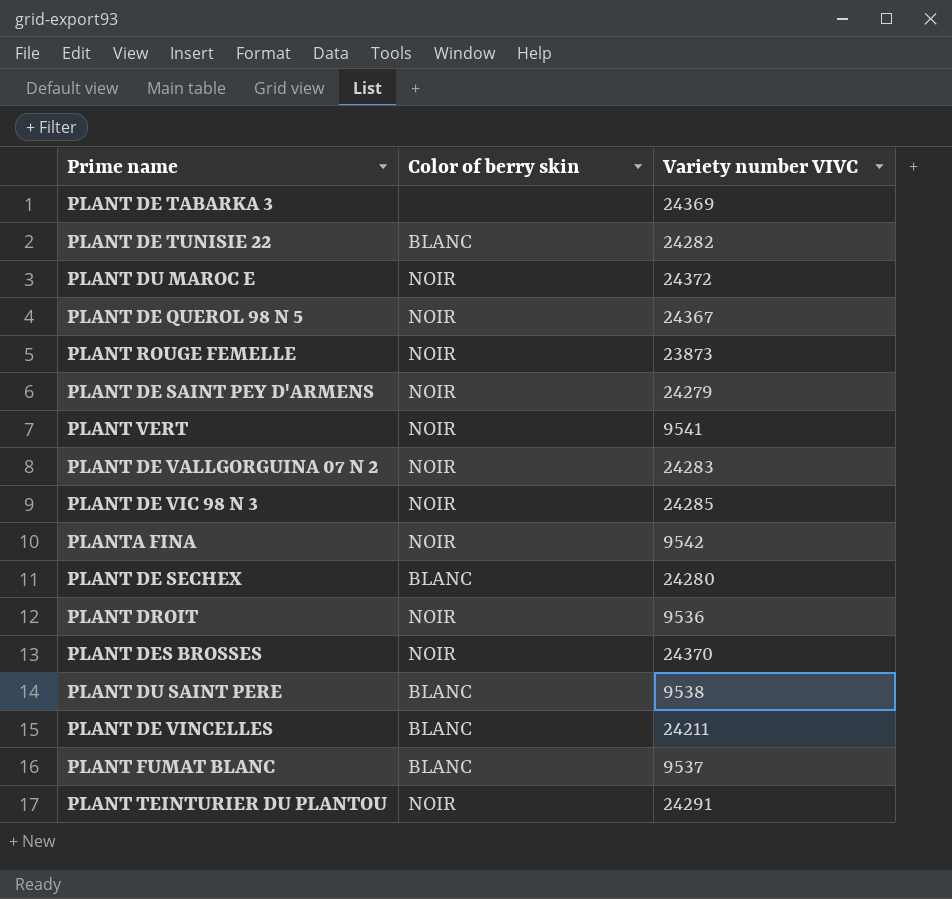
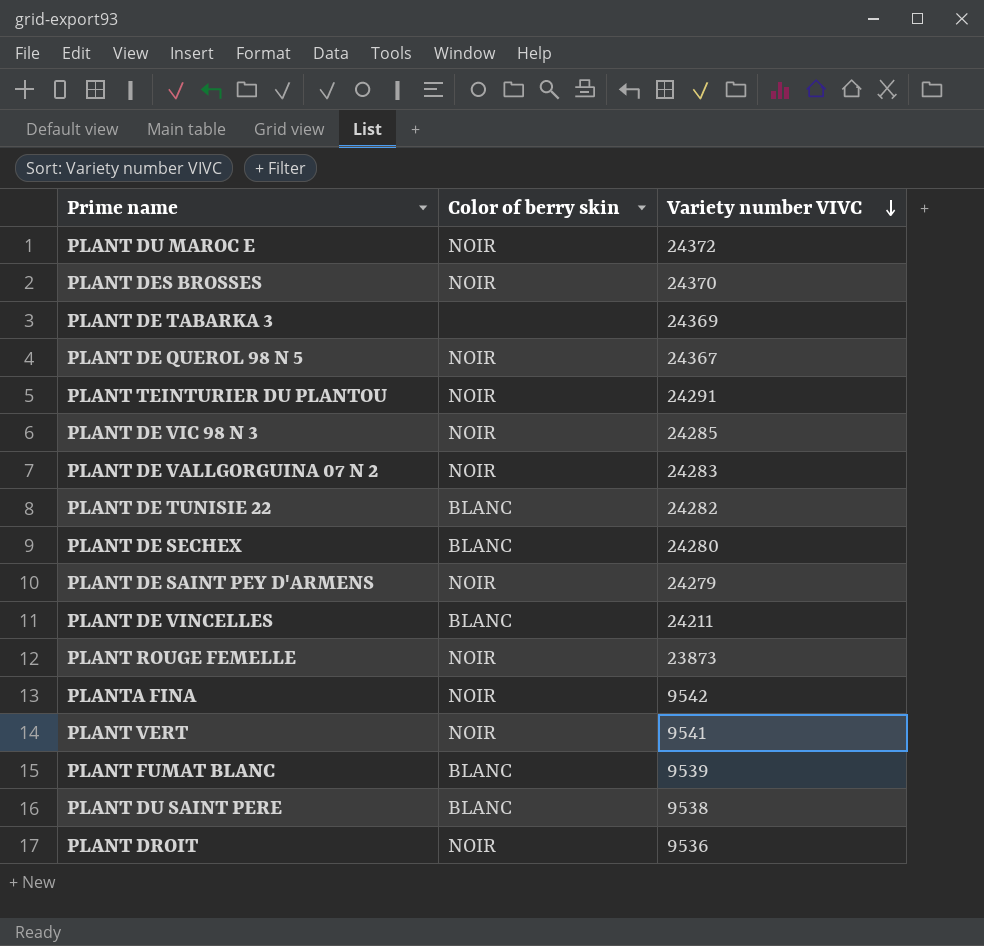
row order: none -> Variety number VIVC descending
PLANT FUMAT BLANC | Variety number VIVC: 9537 -> 9539

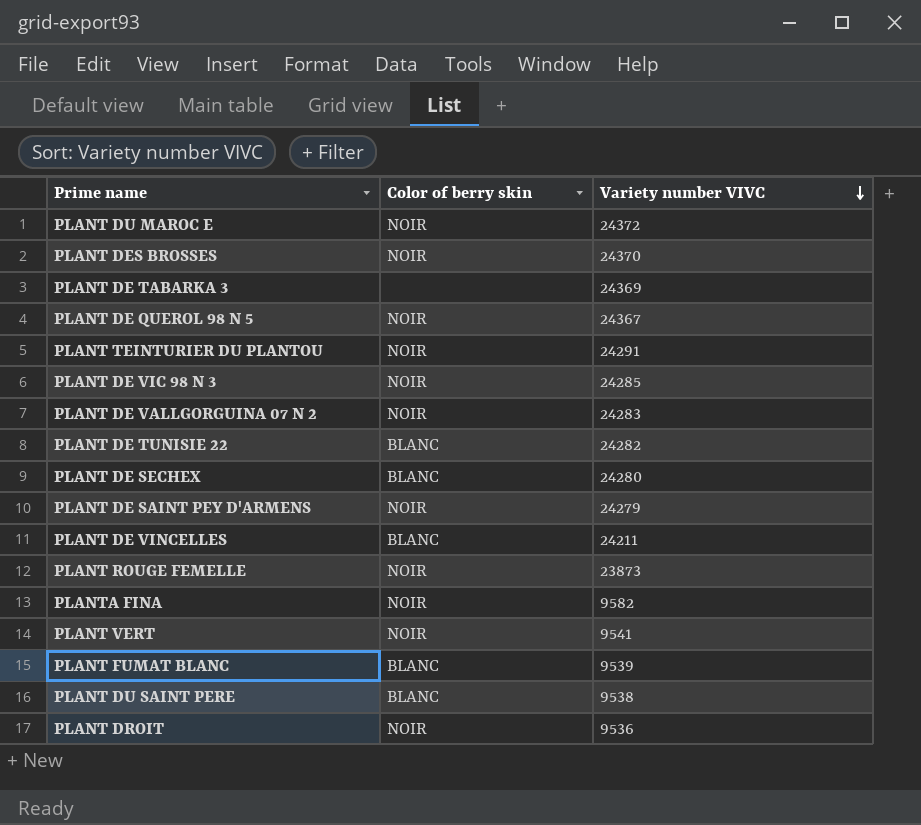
PLANTA FINA | Variety number VIVC: 9542 -> 9582

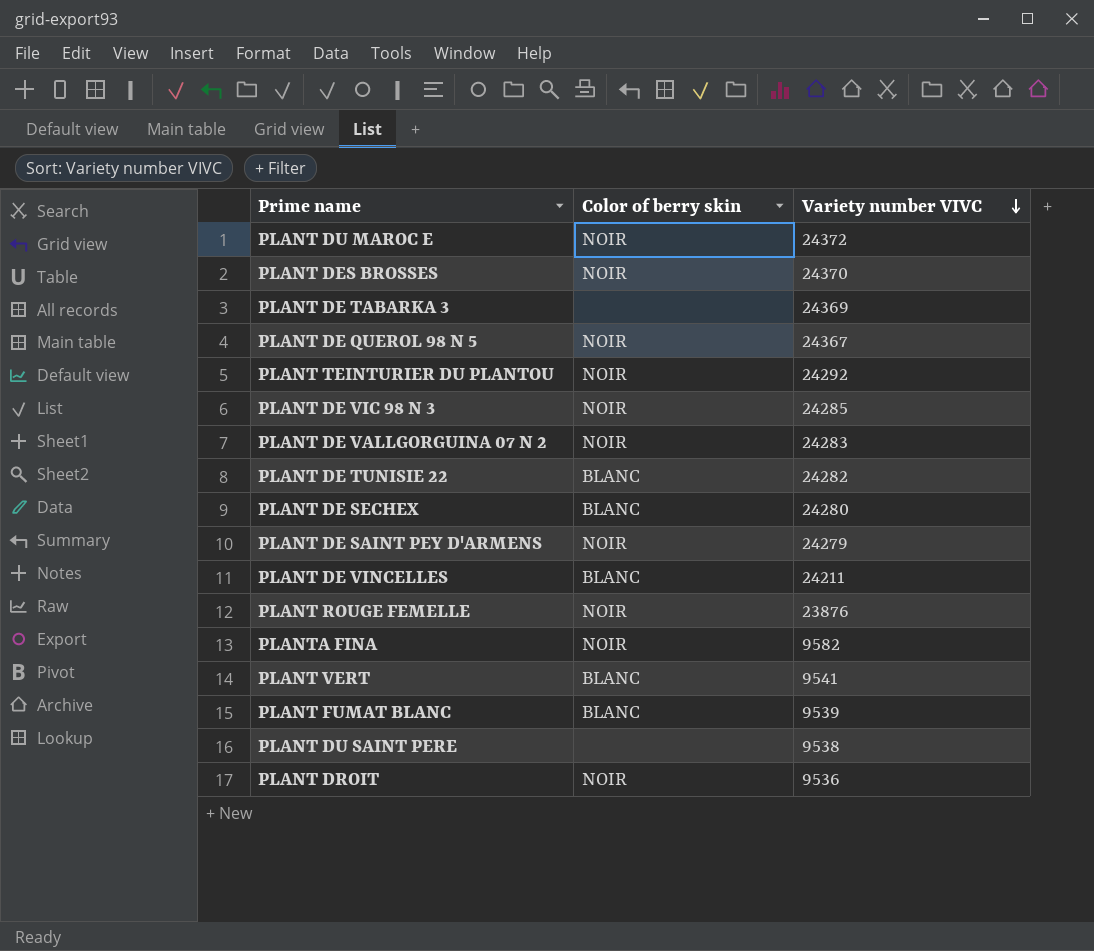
PLANT TEINTURIER DU PLANTOU | Variety number VIVC: 24291 -> 24292
PLANT ROUGE FEMELLE | Variety number VIVC: 23873 -> 23876
PLANT VERT | Color of berry skin: NOIR -> BLANC
PLANT DU SAINT PERE | Color of berry skin: BLANC -> none

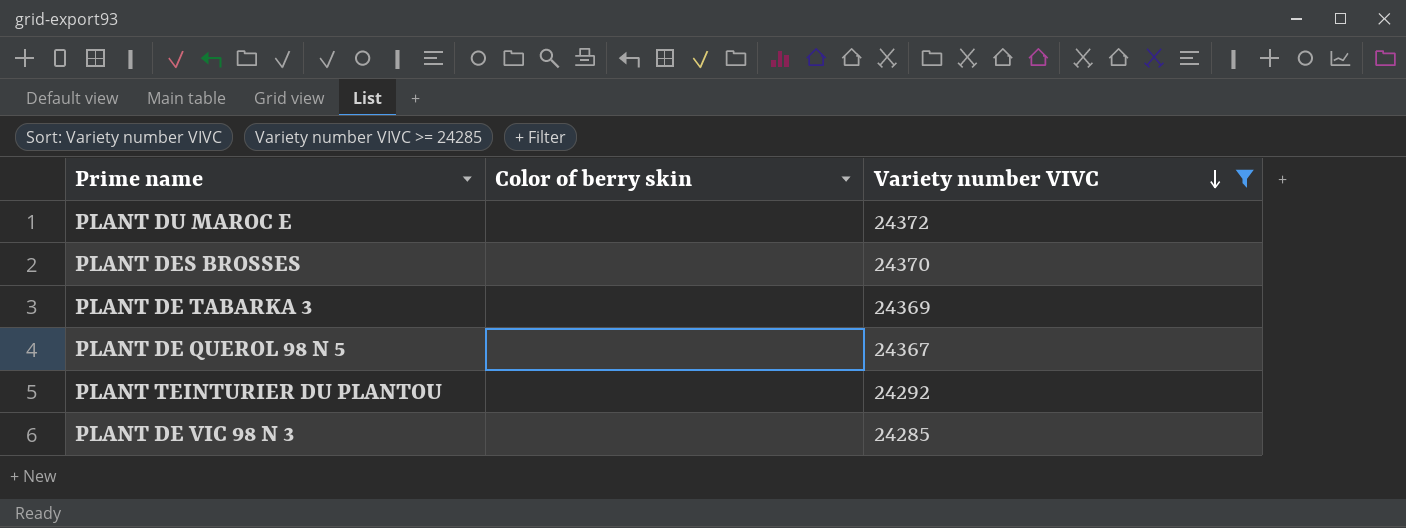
filter: none -> Variety number VIVC >= 24285
PLANT DU MAROC E | Color of berry skin: NOIR -> none
PLANT DES BROSSES | Color of berry skin: NOIR -> none
PLANT DE QUEROL 98 N 5 | Color of berry skin: NOIR -> none
PLANT TEINTURIER DU PLANTOU | Color of berry skin: NOIR -> none
PLANT DE VIC 98 N 3 | Color of berry skin: NOIR -> none

